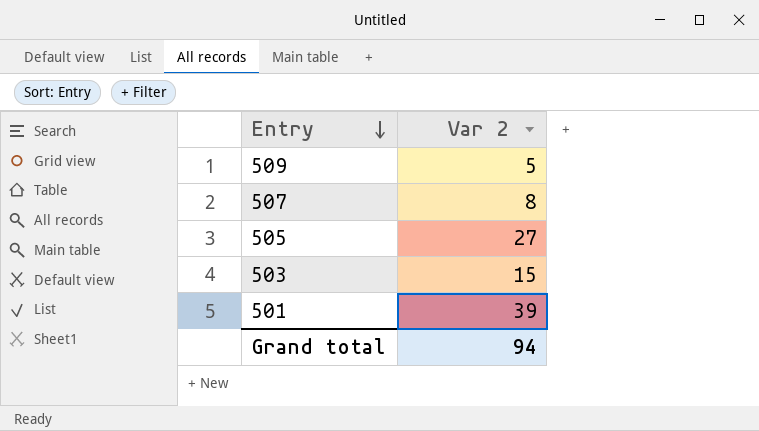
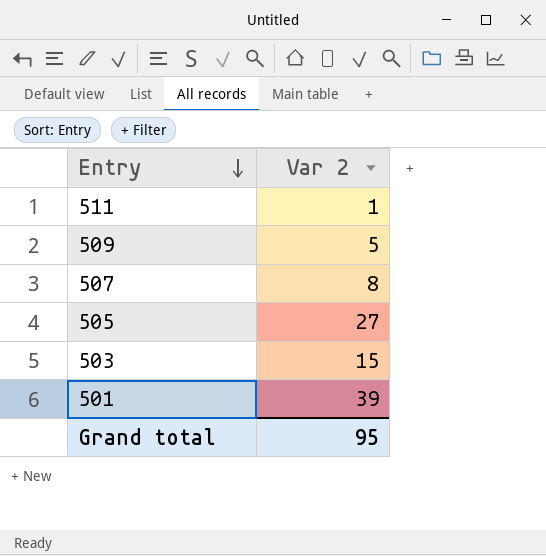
row 511: none -> 1
Grand total | Var 2: 94 -> 95

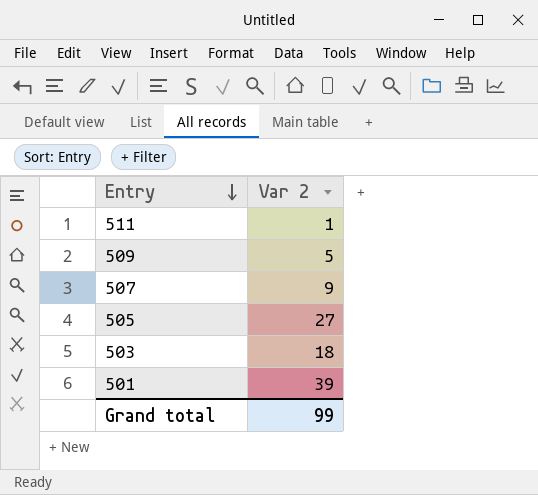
507 | Var 2: 8 -> 9
503 | Var 2: 15 -> 18
Grand total | Var 2: 95 -> 99

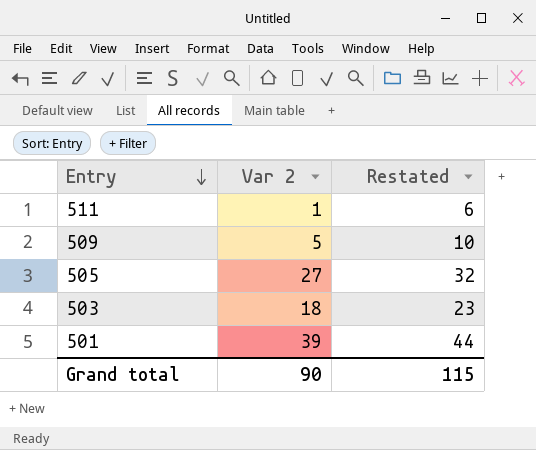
column Restated | formula: none -> [Var 2] + 5
row 507: 9 -> none
Grand total | Var 2: 99 -> 90

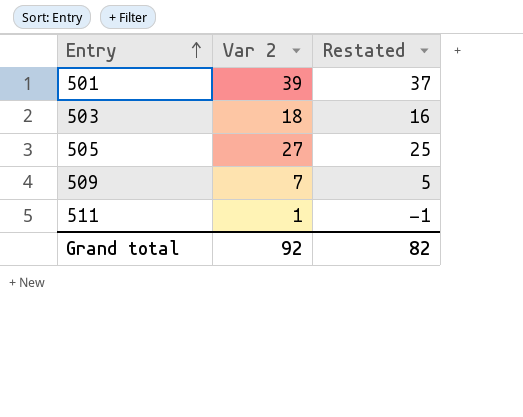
row order: Entry descending -> Entry ascending
column Restated | formula: [Var 2] + 5 -> [Var 2] - 2
509 | Var 2: 5 -> 7
Grand total | Var 2: 90 -> 92
Grand total | Restated: 115 -> 82

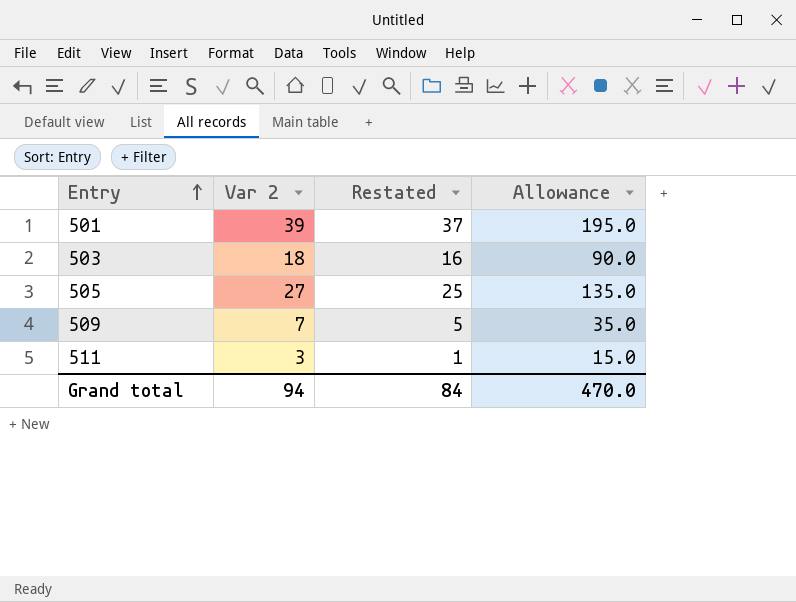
column Allowance | formula: none -> [Var 2] * 5
511 | Var 2: 1 -> 3
511 | Restated: -1 -> 1
Grand total | Var 2: 92 -> 94
Grand total | Restated: 82 -> 84

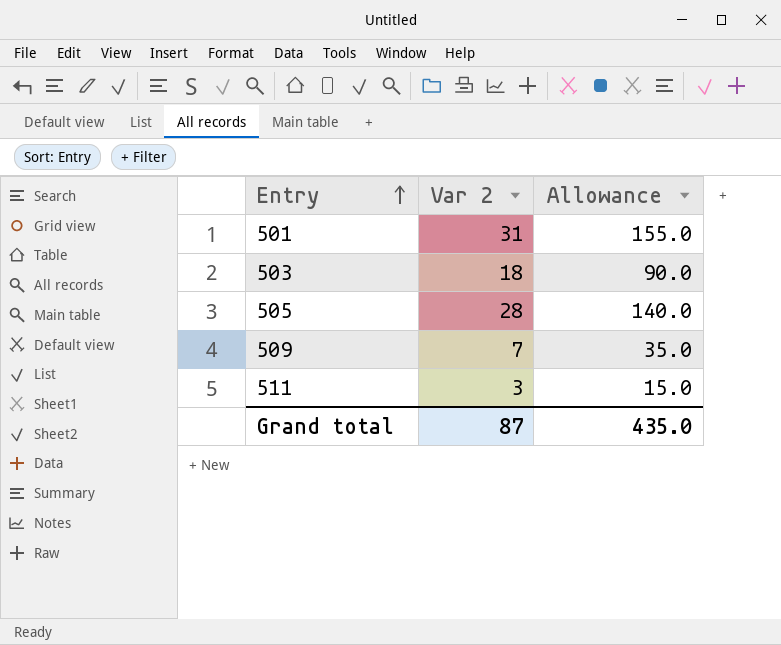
column Restated | formula: [Var 2] - 2 -> none
501 | Var 2: 39 -> 31
501 | Allowance: 195.0 -> 155.0
505 | Var 2: 27 -> 28
505 | Allowance: 135.0 -> 140.0
Grand total | Var 2: 94 -> 87
Grand total | Allowance: 470.0 -> 435.0

